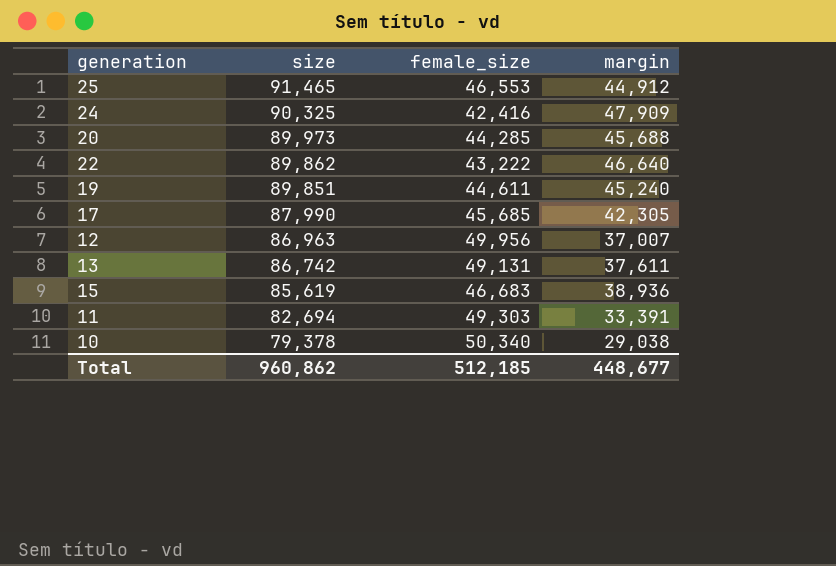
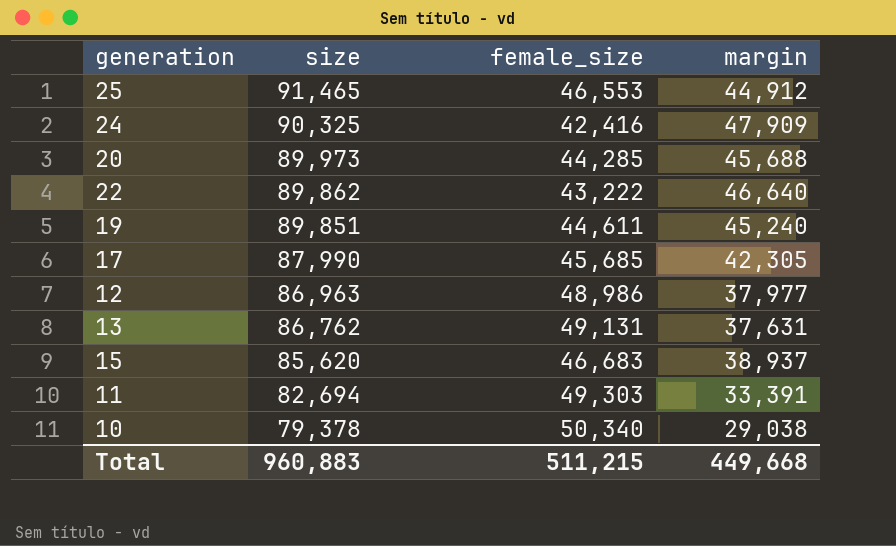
12 | female_size: 49,956 -> 48,986
12 | margin: 37,007 -> 37,977
13 | size: 86,742 -> 86,762
13 | margin: 37,611 -> 37,631
15 | size: 85,619 -> 85,620
15 | margin: 38,936 -> 38,937
Total | size: 960,862 -> 960,883
Total | female_size: 512,185 -> 511,215
Total | margin: 448,677 -> 449,668

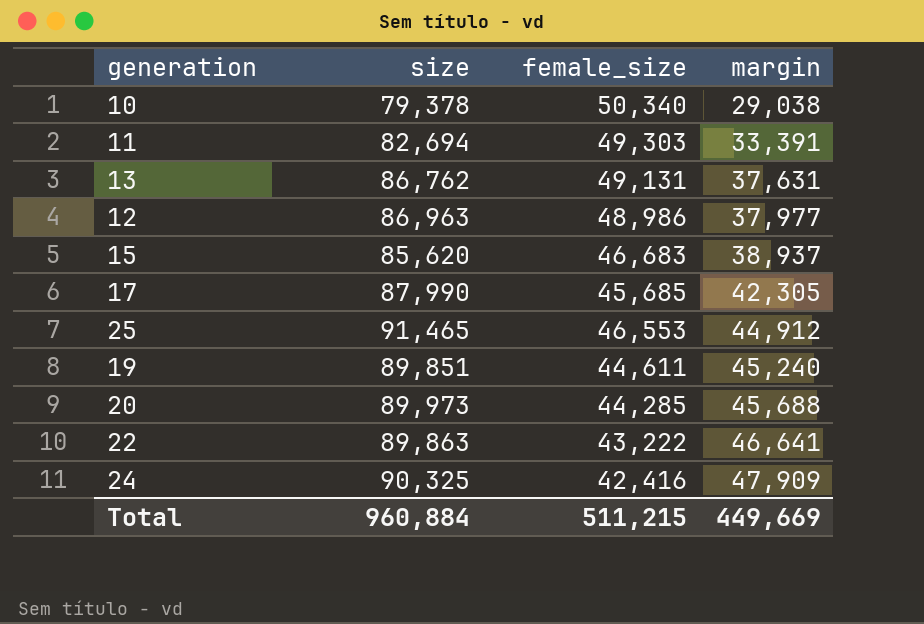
row order: size descending -> margin ascending
22 | size: 89,862 -> 89,863
22 | margin: 46,640 -> 46,641
Total | size: 960,883 -> 960,884
Total | margin: 449,668 -> 449,669

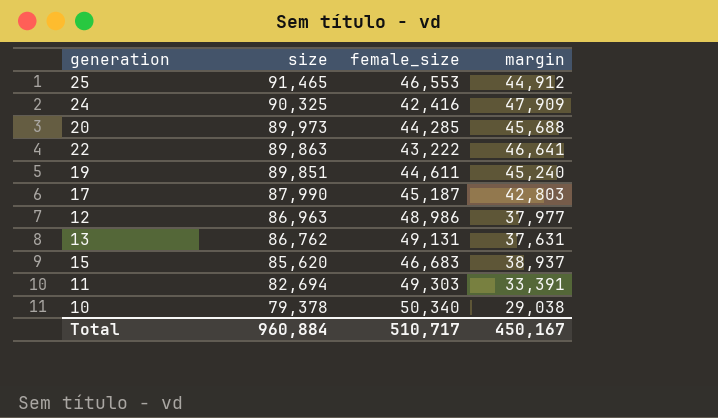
row order: margin ascending -> size descending
17 | female_size: 45,685 -> 45,187
17 | margin: 42,305 -> 42,803
Total | female_size: 511,215 -> 510,717
Total | margin: 449,669 -> 450,167

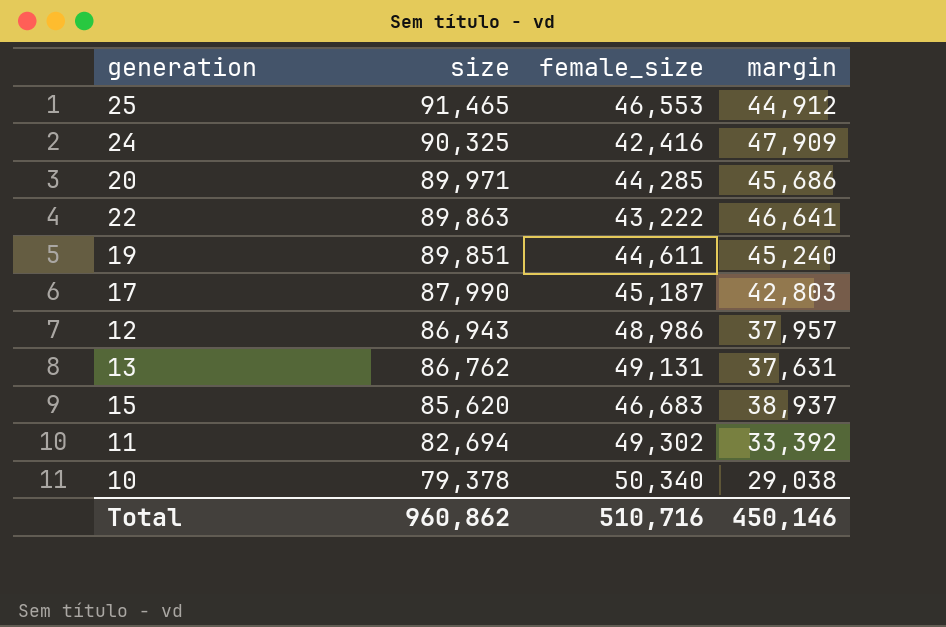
20 | size: 89,973 -> 89,971
20 | margin: 45,688 -> 45,686
12 | size: 86,963 -> 86,943
12 | margin: 37,977 -> 37,957
11 | female_size: 49,303 -> 49,302
11 | margin: 33,391 -> 33,392
Total | size: 960,884 -> 960,862
Total | female_size: 510,717 -> 510,716
Total | margin: 450,167 -> 450,146

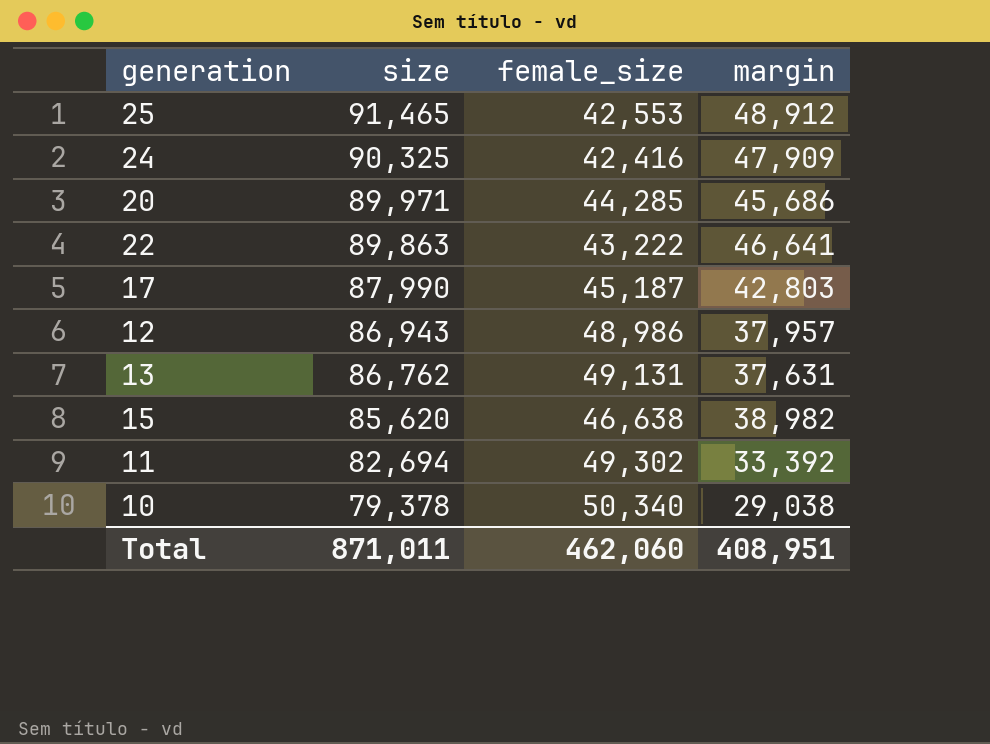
row 19: 89,851 | 44,611 | 45,240 -> none
25 | female_size: 46,553 -> 42,553
25 | margin: 44,912 -> 48,912
15 | female_size: 46,683 -> 46,638
15 | margin: 38,937 -> 38,982
Total | size: 960,862 -> 871,011
Total | female_size: 510,716 -> 462,060
Total | margin: 450,146 -> 408,951

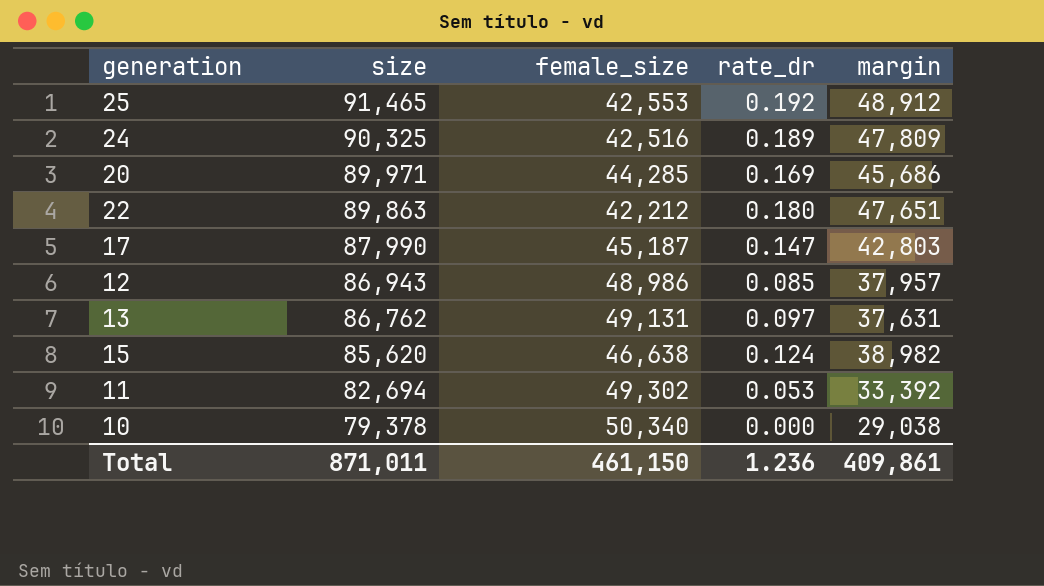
column rate_dr | position: none -> 4
24 | female_size: 42,416 -> 42,516
24 | margin: 47,909 -> 47,809
22 | female_size: 43,222 -> 42,212
22 | margin: 46,641 -> 47,651
Total | female_size: 462,060 -> 461,150
Total | margin: 408,951 -> 409,861

